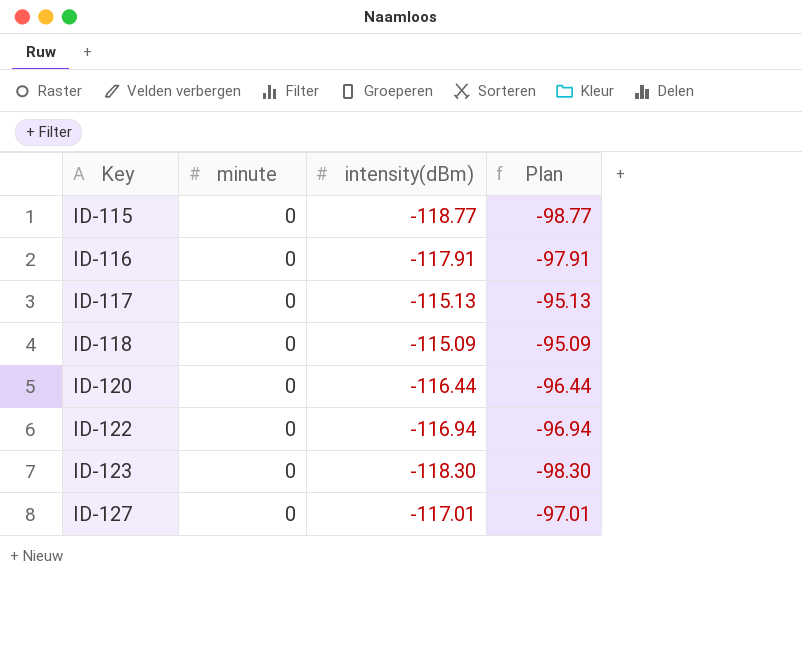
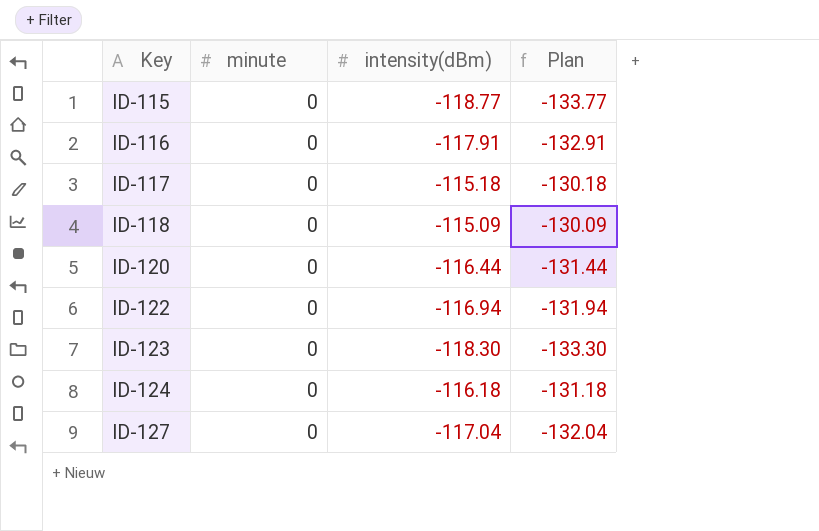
column Plan | formula: [intensity(dBm)] + 20 -> [intensity(dBm)] - 15
ID-117 | intensity(dBm): -115.13 -> -115.18
row ID-124: none -> 0 | -116.18 | -131.18
ID-127 | intensity(dBm): -117.01 -> -117.04

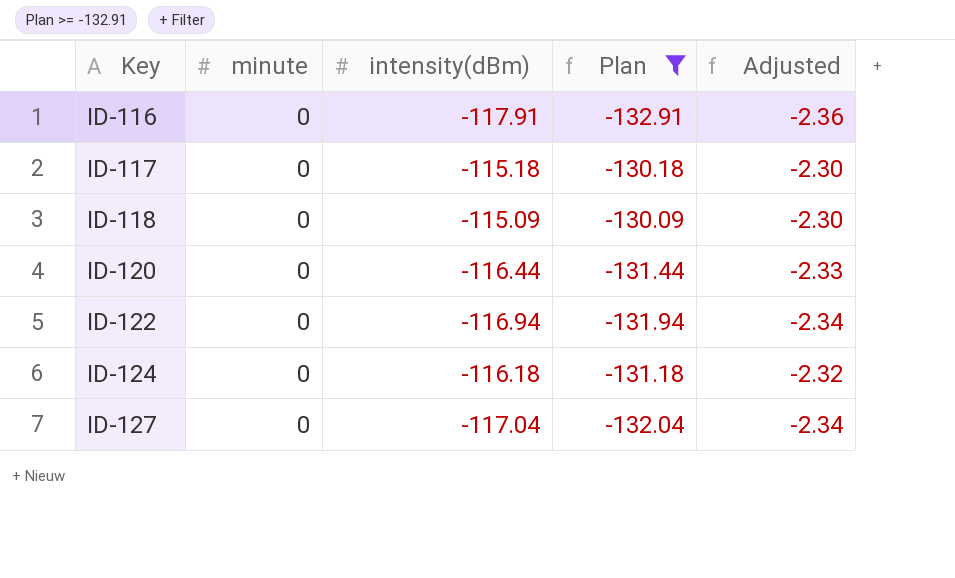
filter: none -> Plan >= -132.91
column Adjusted | formula: none -> [intensity(dBm)] * 0.02

